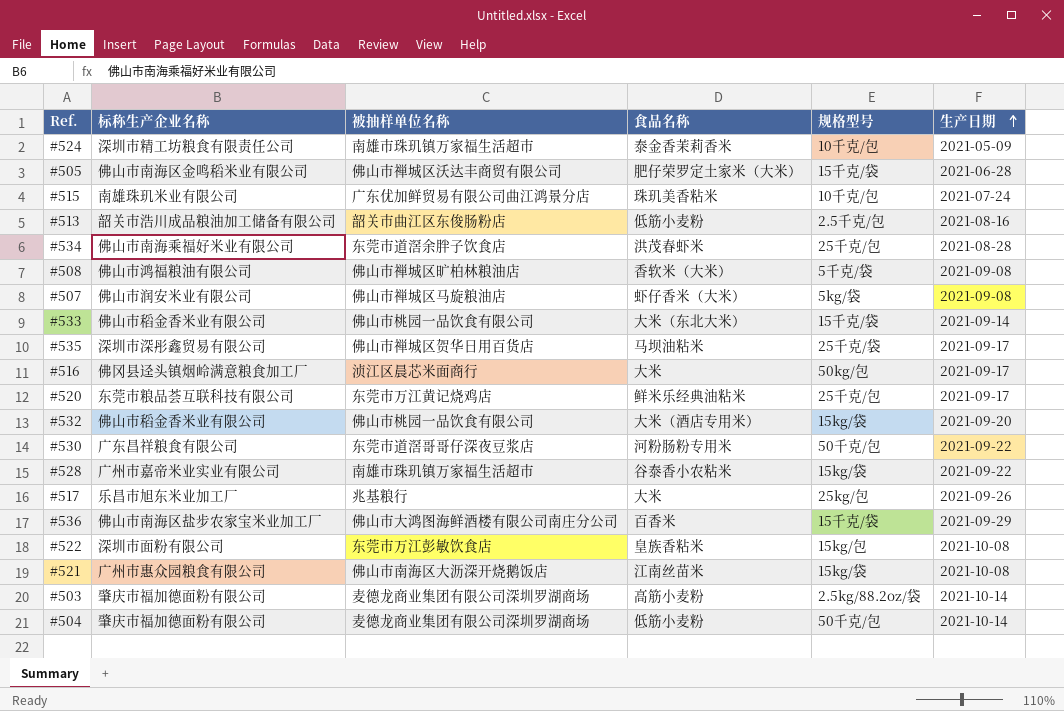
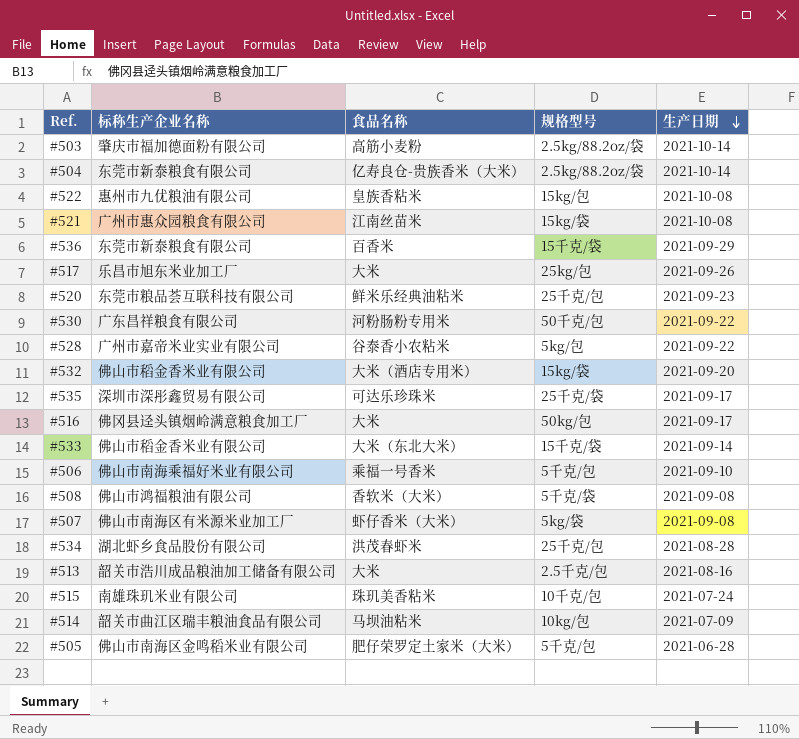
row order: 生产日期 ascending -> 生产日期 descending
column 被抽样单位名称 | position: 3 -> none
row #524: 深圳市精工坊粮食有限责任公司 | 南雄市珠玑镇万家福生活超市 | 泰金香茉莉香米 | 10千克/包 | 2021-05-09 -> none
#504 | 标称生产企业名称: 肇庆市福加德面粉有限公司 -> 东莞市新泰粮食有限公司
#504 | 食品名称: 低筋小麦粉 -> 亿寿良仓-贵族香米（大米）
#504 | 规格型号: 50千克/包 -> 2.5kg/88.2oz/袋
#522 | 标称生产企业名称: 深圳市面粉有限公司 -> 惠州市九优粮油有限公司
#536 | 标称生产企业名称: 佛山市南海区盐步农家宝米业加工厂 -> 东莞市新泰粮食有限公司
#520 | 生产日期: 2021-09-17 -> 2021-09-23
#528 | 规格型号: 15kg/袋 -> 5kg/包
#535 | 食品名称: 马坝油粘米 -> 可达乐珍珠米
row #506: none -> 佛山市南海乘福好米业有限公司 | 乘福一号香米 | 5千克/包 | 2021-09-10
#507 | 标称生产企业名称: 佛山市润安米业有限公司 -> 佛山市南海区有米源米业加工厂
#534 | 标称生产企业名称: 佛山市南海乘福好米业有限公司 -> 湖北虾乡食品股份有限公司
#513 | 食品名称: 低筋小麦粉 -> 大米
row #514: none -> 韶关市曲江区瑞丰粮油食品有限公司 | 马坝油粘米 | 10kg/包 | 2021-07-09
#505 | 规格型号: 15千克/袋 -> 5千克/包

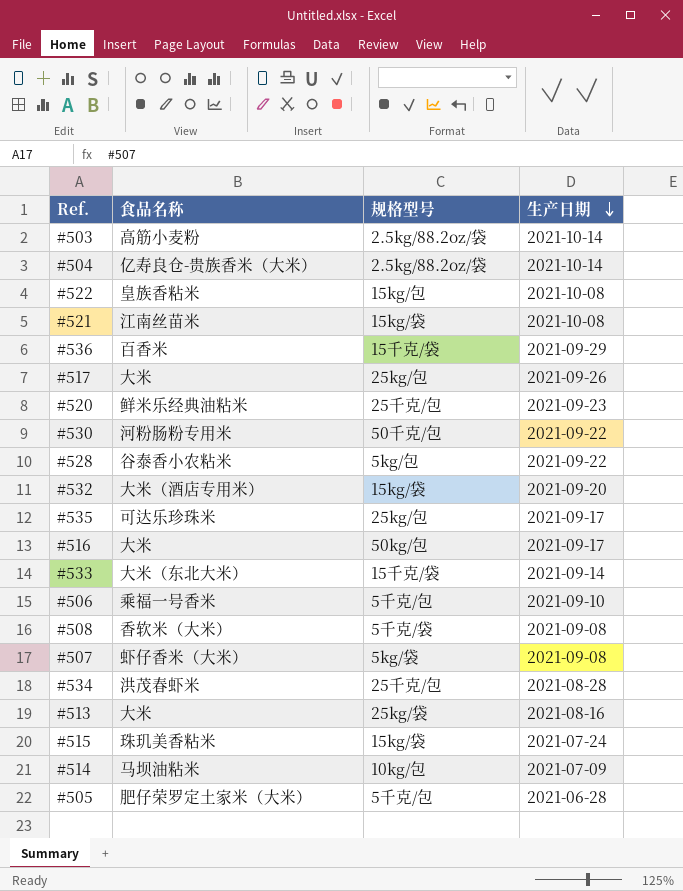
column 标称生产企业名称 | position: 2 -> none
#535 | 规格型号: 25千克/袋 -> 25kg/包
#513 | 规格型号: 2.5千克/包 -> 25kg/袋
#515 | 规格型号: 10千克/包 -> 15kg/袋

